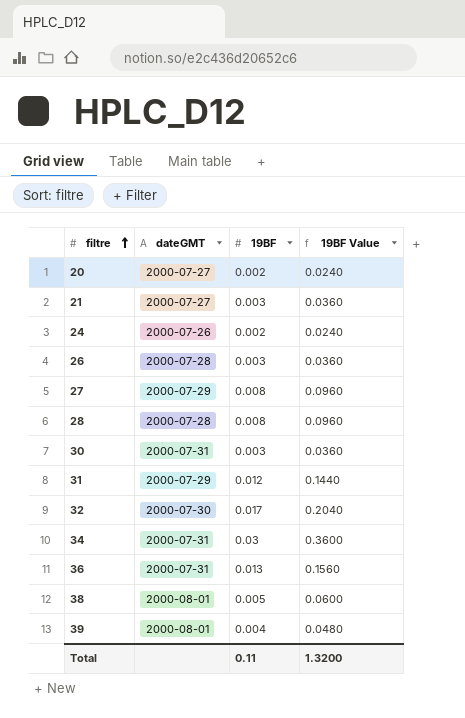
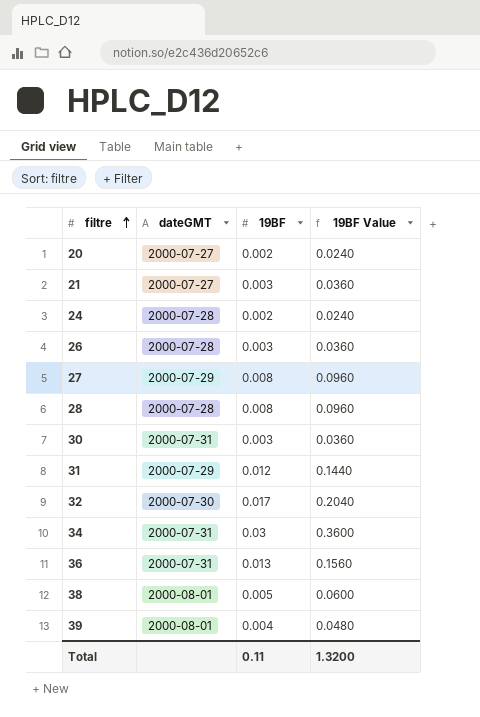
24 | dateGMT: 2000-07-26 -> 2000-07-28

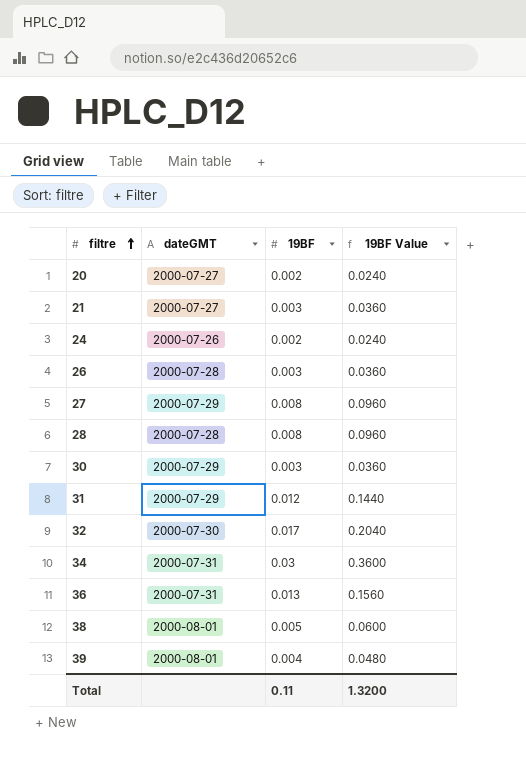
24 | dateGMT: 2000-07-28 -> 2000-07-26
30 | dateGMT: 2000-07-31 -> 2000-07-29

